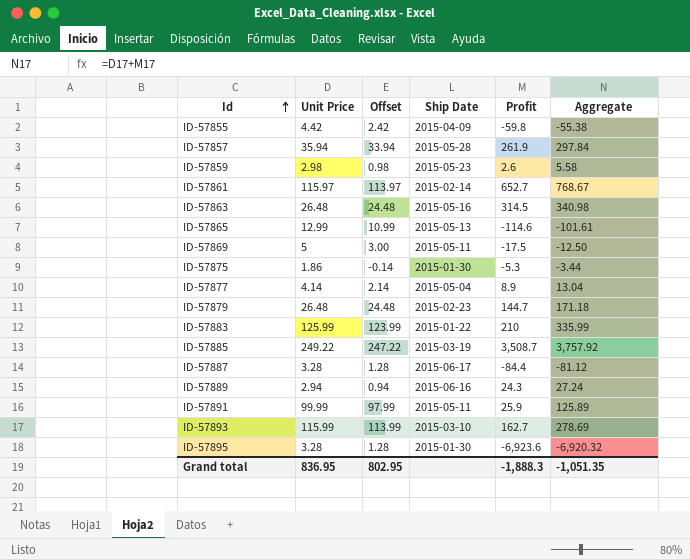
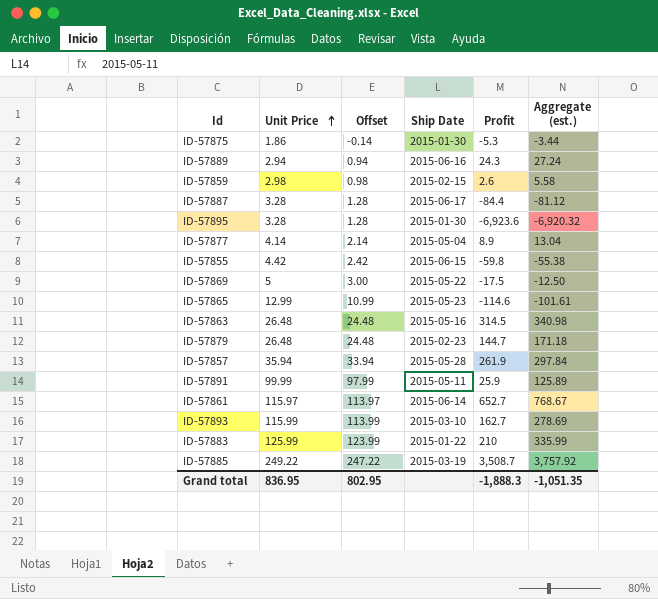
row order: Id ascending -> Unit Price ascending
column name: Aggregate -> Aggregate (est.)
ID-57859 | Ship Date: 2015-05-23 -> 2015-02-15
ID-57855 | Ship Date: 2015-04-09 -> 2015-06-15
ID-57869 | Ship Date: 2015-05-11 -> 2015-05-22
ID-57865 | Ship Date: 2015-05-13 -> 2015-05-23
ID-57861 | Ship Date: 2015-02-14 -> 2015-06-14

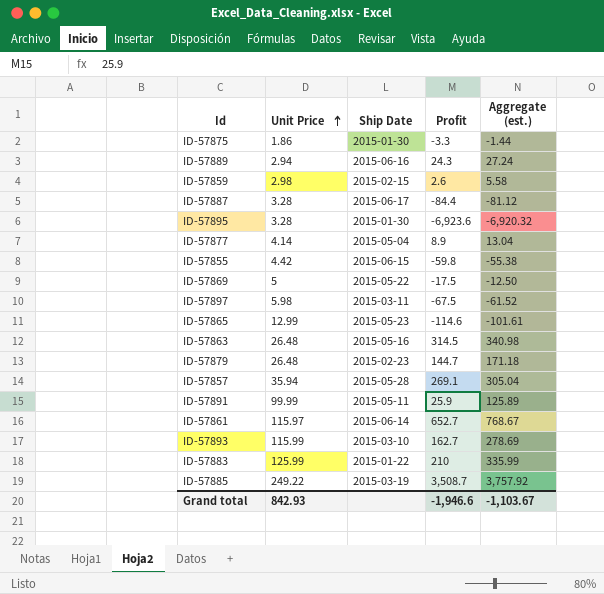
column Offset | formula: [Unit Price] - 2 -> none
ID-57875 | Profit: -5.3 -> -3.3
ID-57875 | Aggregate (est.): -3.44 -> -1.44
row ID-57897: none -> 5.98 | 2015-03-11 | -67.5 | -61.52
ID-57857 | Profit: 261.9 -> 269.1
ID-57857 | Aggregate (est.): 297.84 -> 305.04
Grand total | Unit Price: 836.95 -> 842.93
Grand total | Profit: -1,888.3 -> -1,946.6
Grand total | Aggregate (est.): -1,051.35 -> -1,103.67

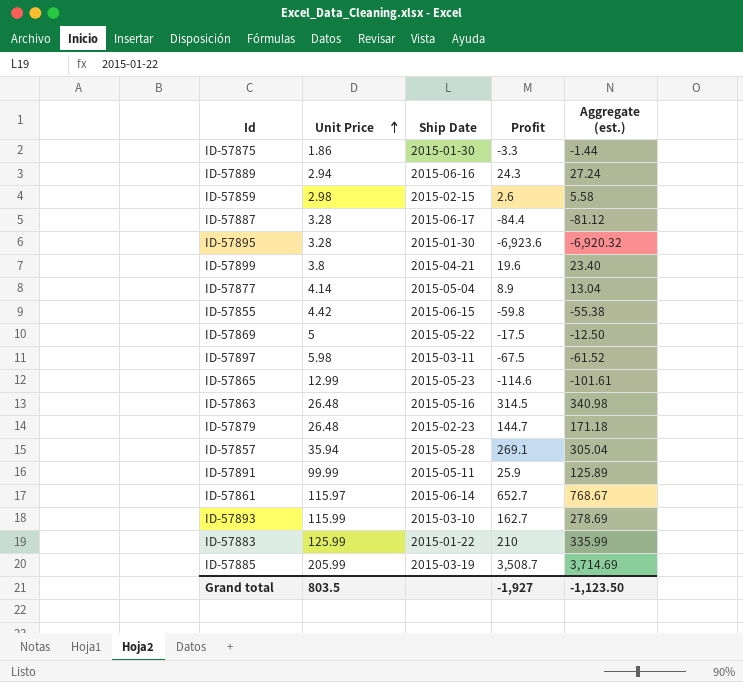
row ID-57899: none -> 3.8 | 2015-04-21 | 19.6 | 23.40
ID-57885 | Unit Price: 249.22 -> 205.99
ID-57885 | Aggregate (est.): 3,757.92 -> 3,714.69
Grand total | Unit Price: 842.93 -> 803.5
Grand total | Profit: -1,946.6 -> -1,927
Grand total | Aggregate (est.): -1,103.67 -> -1,123.50

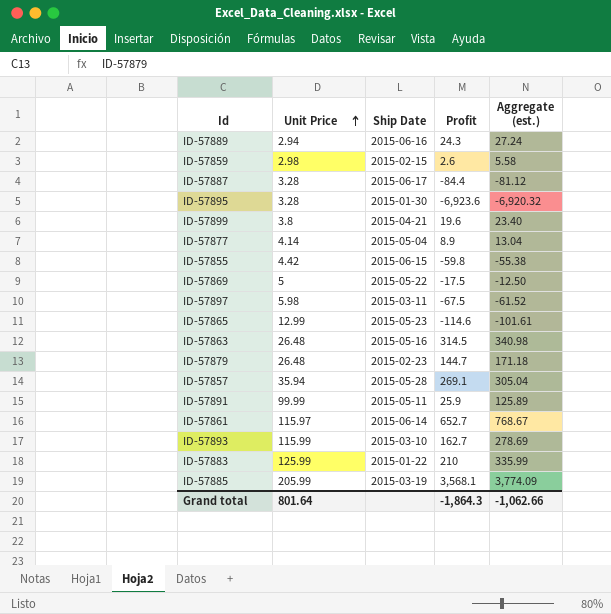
row ID-57875: 1.86 | 2015-01-30 | -3.3 | -1.44 -> none
ID-57885 | Profit: 3,508.7 -> 3,568.1
ID-57885 | Aggregate (est.): 3,714.69 -> 3,774.09
Grand total | Unit Price: 803.5 -> 801.64
Grand total | Profit: -1,927 -> -1,864.3
Grand total | Aggregate (est.): -1,123.50 -> -1,062.66

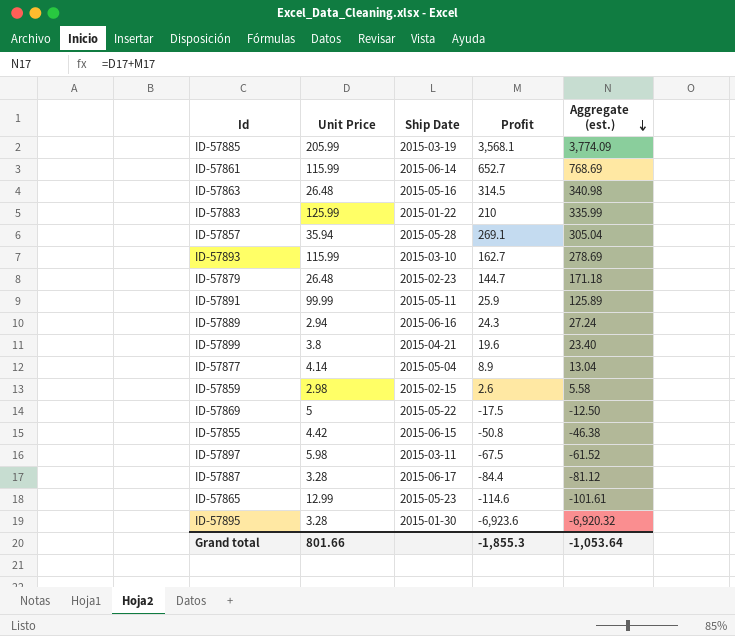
row order: Unit Price ascending -> Aggregate (est.) descending
ID-57861 | Unit Price: 115.97 -> 115.99
ID-57861 | Aggregate (est.): 768.67 -> 768.69
ID-57855 | Profit: -59.8 -> -50.8
ID-57855 | Aggregate (est.): -55.38 -> -46.38
Grand total | Unit Price: 801.64 -> 801.66
Grand total | Profit: -1,864.3 -> -1,855.3
Grand total | Aggregate (est.): -1,062.66 -> -1,053.64

